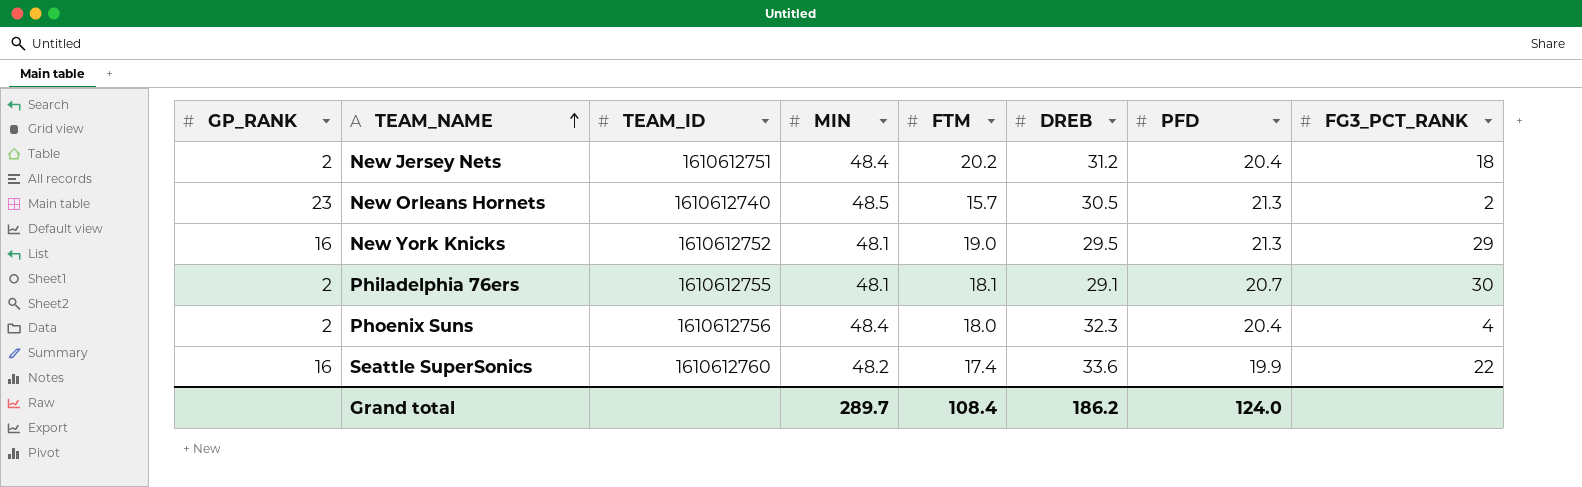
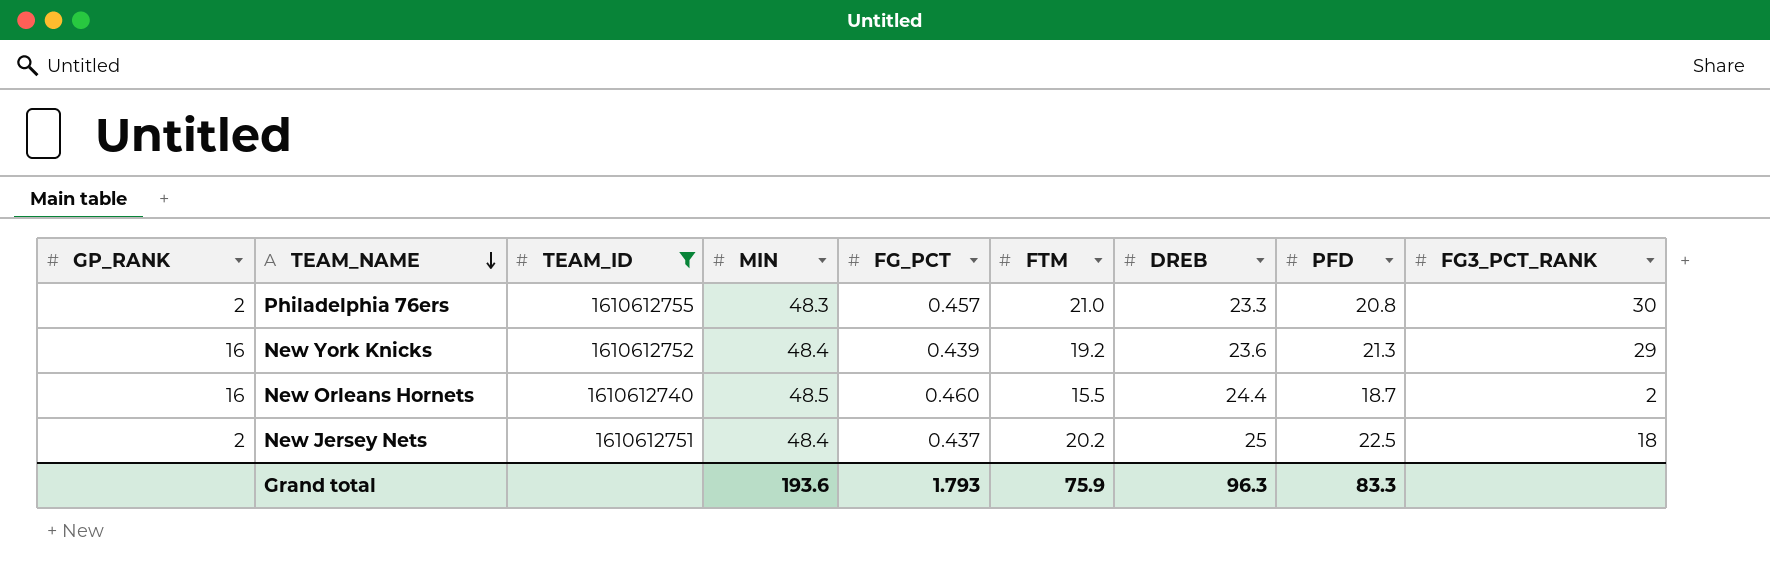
filter: none -> TEAM_ID <= 1610612755
row order: TEAM_NAME ascending -> TEAM_NAME descending
column FG_PCT | position: none -> 5
Philadelphia 76ers | MIN: 48.1 -> 48.3
Philadelphia 76ers | FTM: 18.1 -> 21.0
Philadelphia 76ers | DREB: 29.1 -> 23.3
Philadelphia 76ers | PFD: 20.7 -> 20.8
New York Knicks | MIN: 48.1 -> 48.4
New York Knicks | FTM: 19.0 -> 19.2
New York Knicks | DREB: 29.5 -> 23.6
New Orleans Hornets | GP_RANK: 23 -> 16
New Orleans Hornets | FTM: 15.7 -> 15.5
New Orleans Hornets | DREB: 30.5 -> 24.4
New Orleans Hornets | PFD: 21.3 -> 18.7
New Jersey Nets | DREB: 31.2 -> 25
New Jersey Nets | PFD: 20.4 -> 22.5
Grand total | MIN: 289.7 -> 193.6
Grand total | FTM: 108.4 -> 75.9
Grand total | DREB: 186.2 -> 96.3
Grand total | PFD: 124.0 -> 83.3

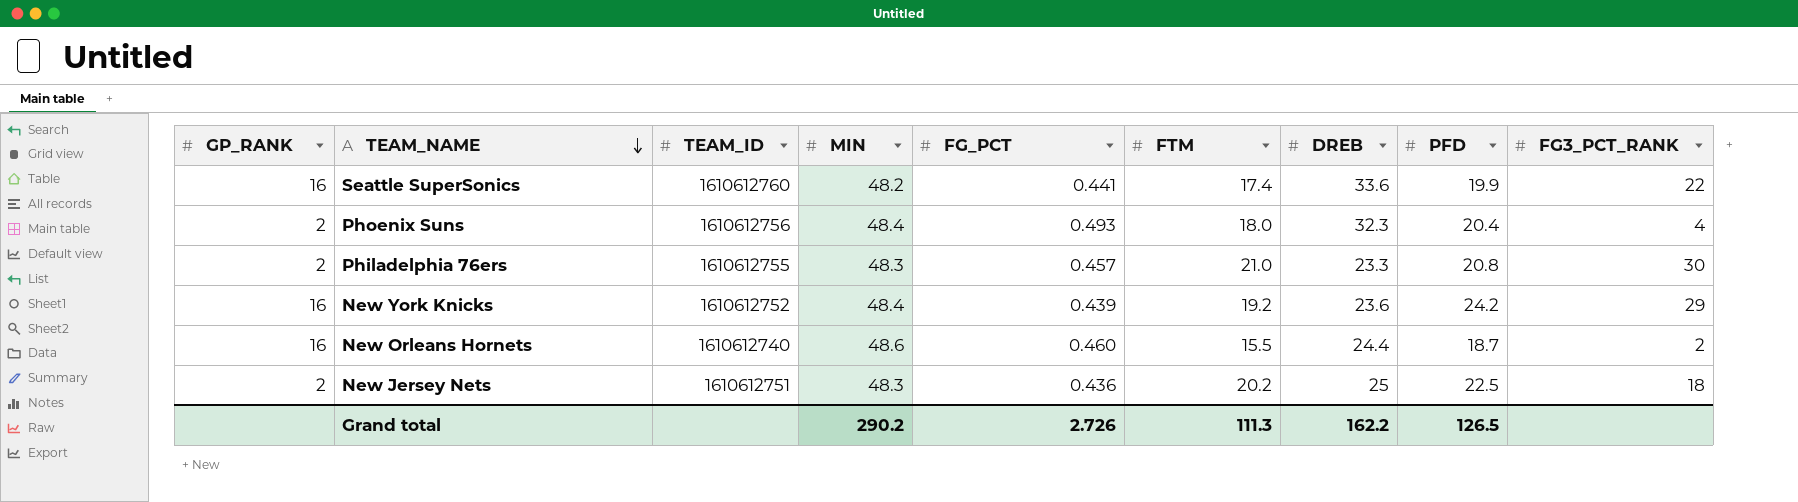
filter: TEAM_ID <= 1610612755 -> none
New York Knicks | PFD: 21.3 -> 24.2
New Orleans Hornets | MIN: 48.5 -> 48.6
New Jersey Nets | MIN: 48.4 -> 48.3
New Jersey Nets | FG_PCT: 0.437 -> 0.436
Grand total | MIN: 193.6 -> 290.2
Grand total | FG_PCT: 1.793 -> 2.726
Grand total | FTM: 75.9 -> 111.3
Grand total | DREB: 96.3 -> 162.2
Grand total | PFD: 83.3 -> 126.5

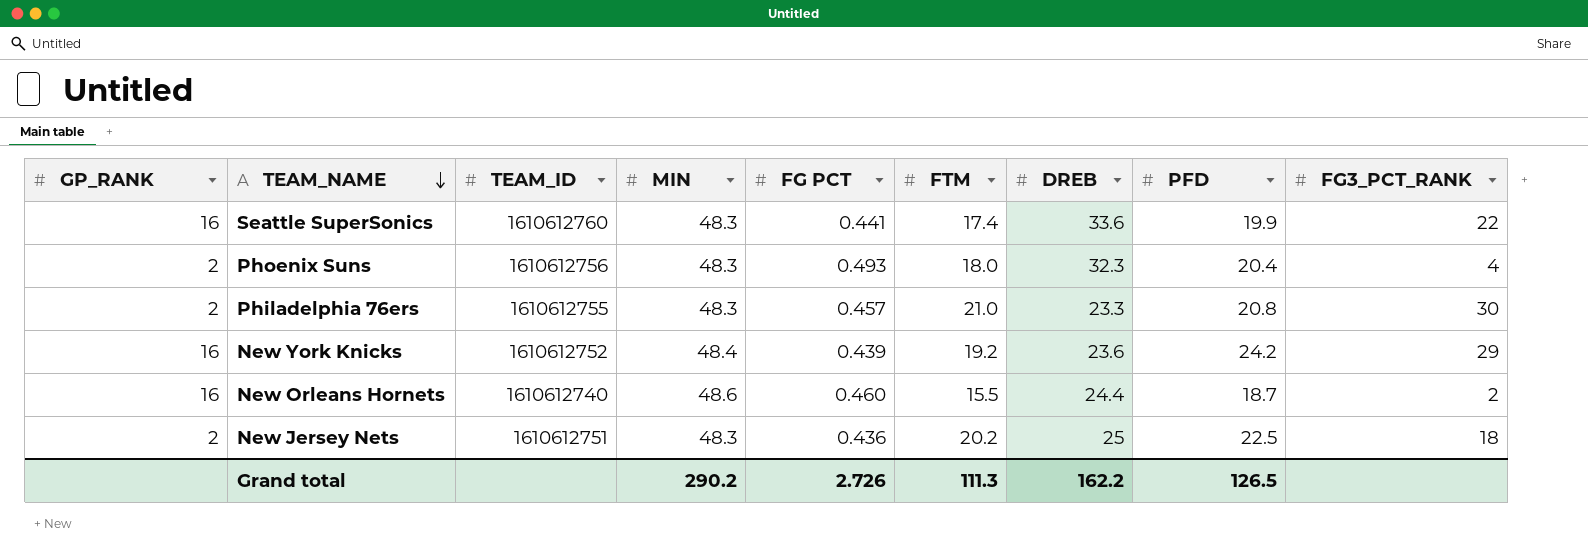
column name: FG_PCT -> FG PCT
Seattle SuperSonics | MIN: 48.2 -> 48.3
Phoenix Suns | MIN: 48.4 -> 48.3

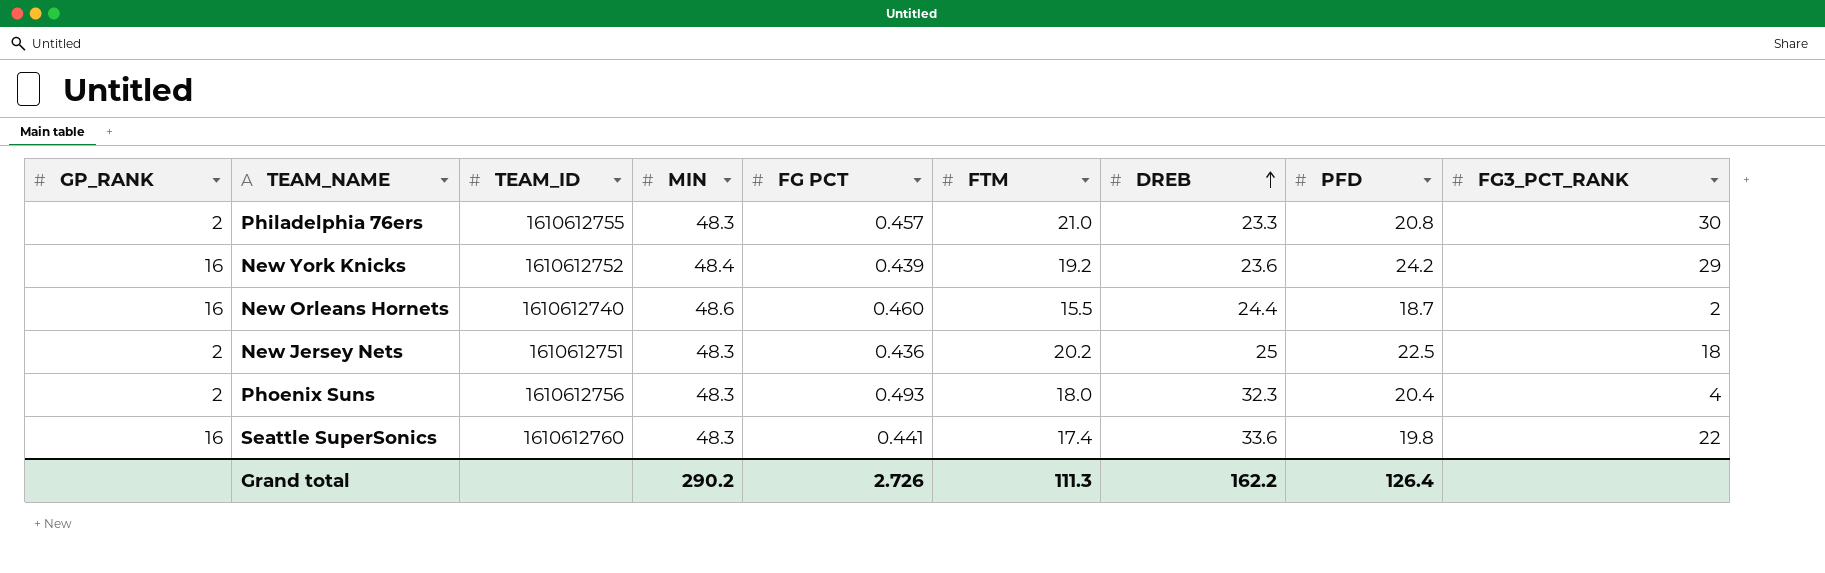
row order: TEAM_NAME descending -> DREB ascending
Seattle SuperSonics | PFD: 19.9 -> 19.8
Grand total | PFD: 126.5 -> 126.4

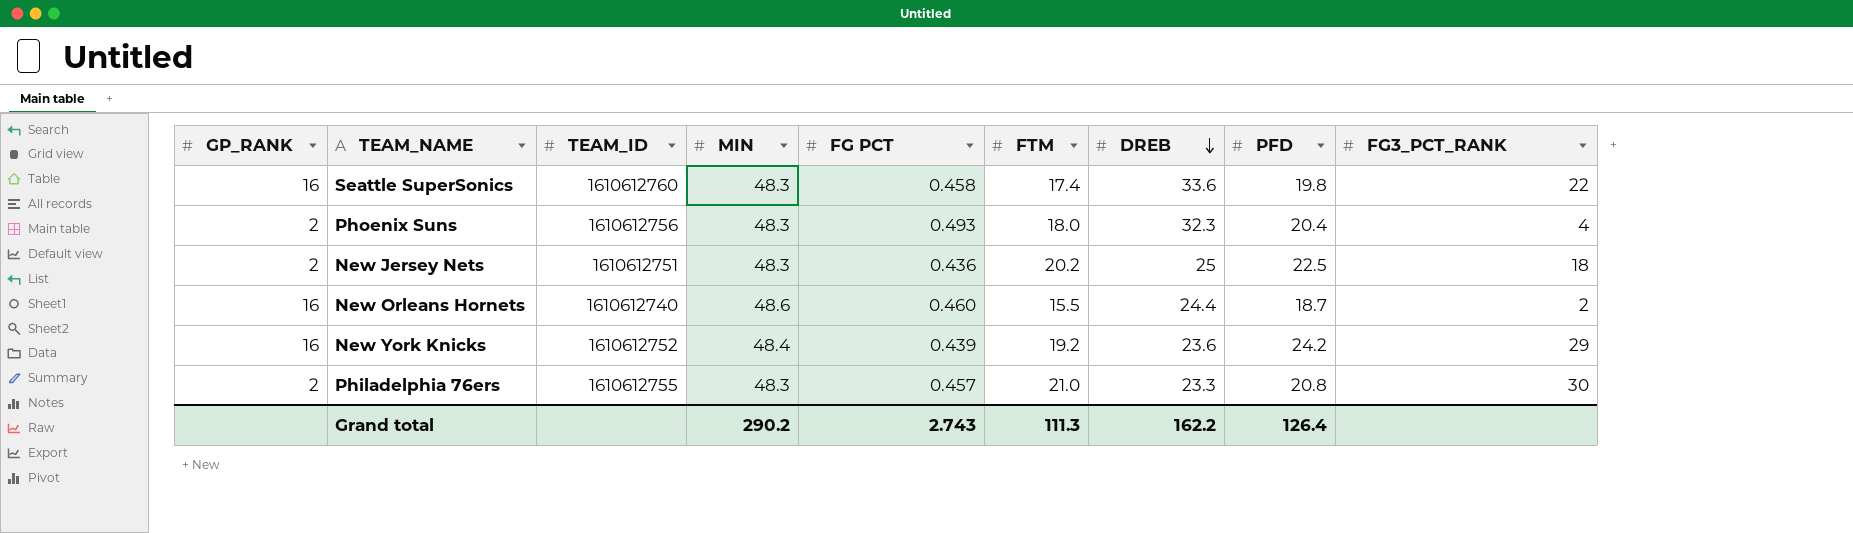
row order: DREB ascending -> DREB descending
Seattle SuperSonics | FG PCT: 0.441 -> 0.458
Grand total | FG PCT: 2.726 -> 2.743

